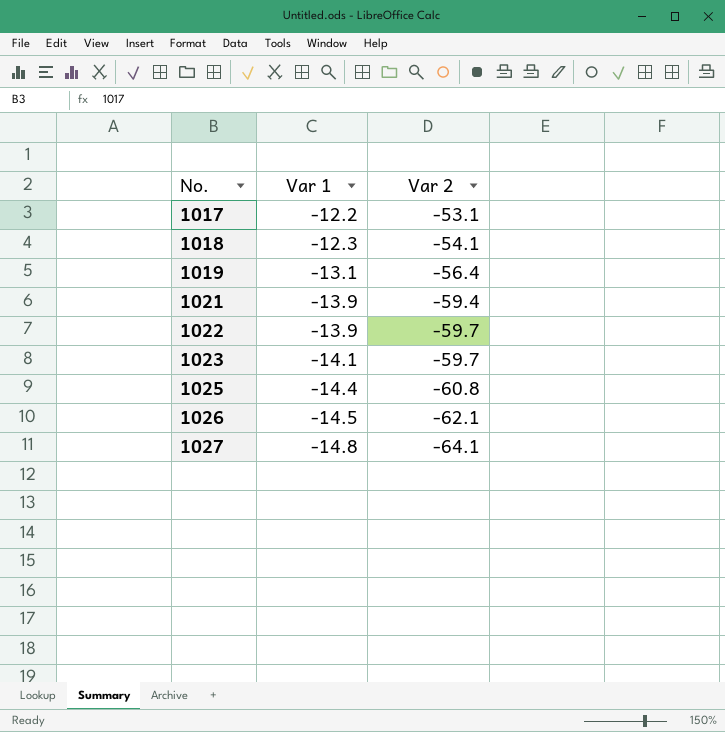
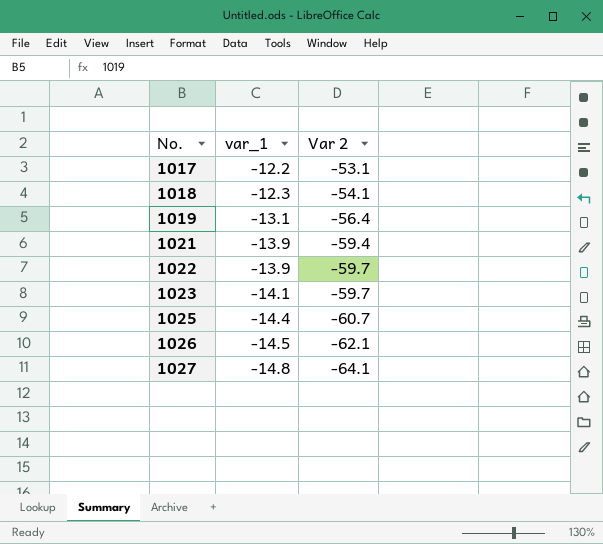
column name: Var 1 -> var_1
1025 | Var 2: -60.8 -> -60.7

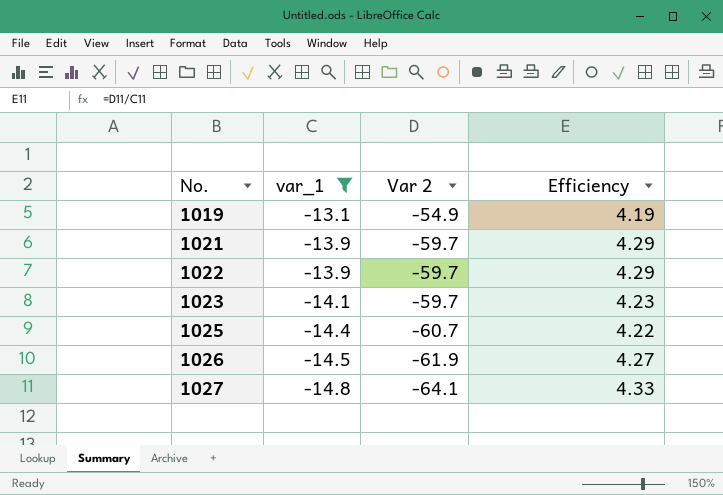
filter: none -> var_1 <= -13.1
column Efficiency | formula: none -> [Var 2] / [var_1]
1019 | Var 2: -56.4 -> -54.9
1021 | Var 2: -59.4 -> -59.7
1026 | Var 2: -62.1 -> -61.9

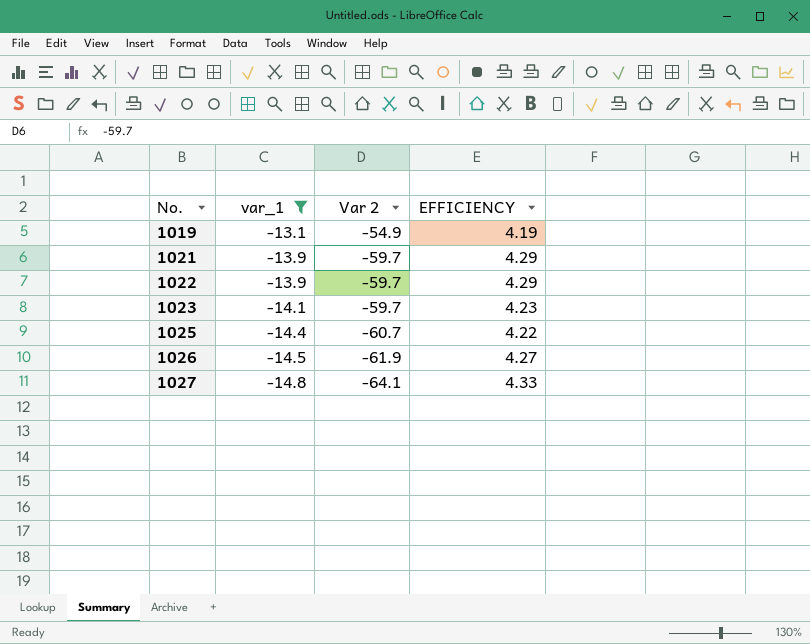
column name: Efficiency -> EFFICIENCY

